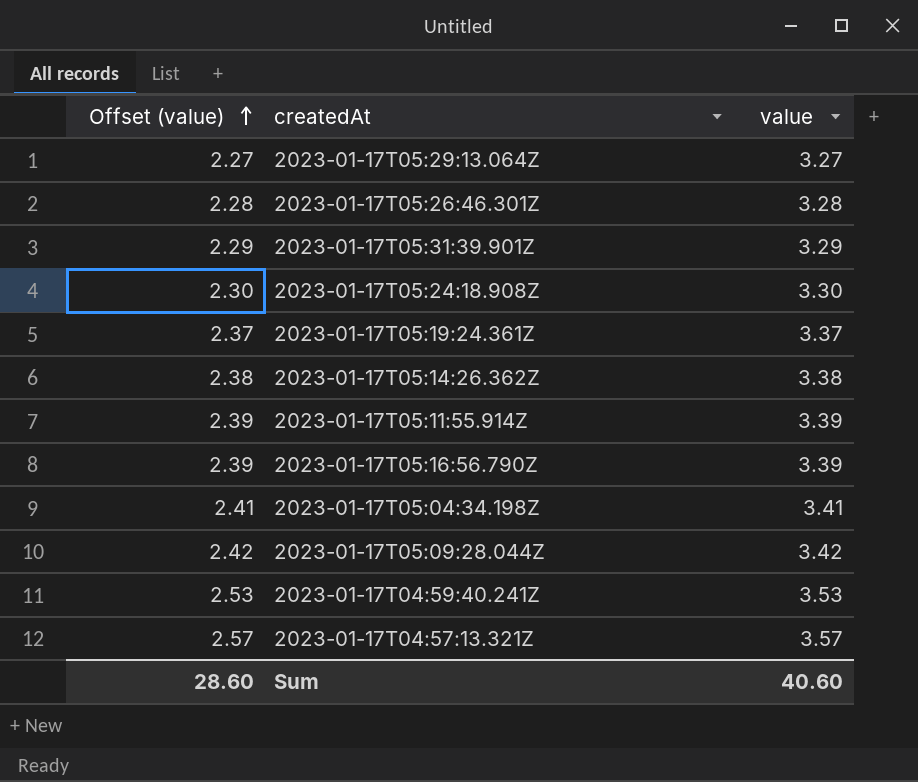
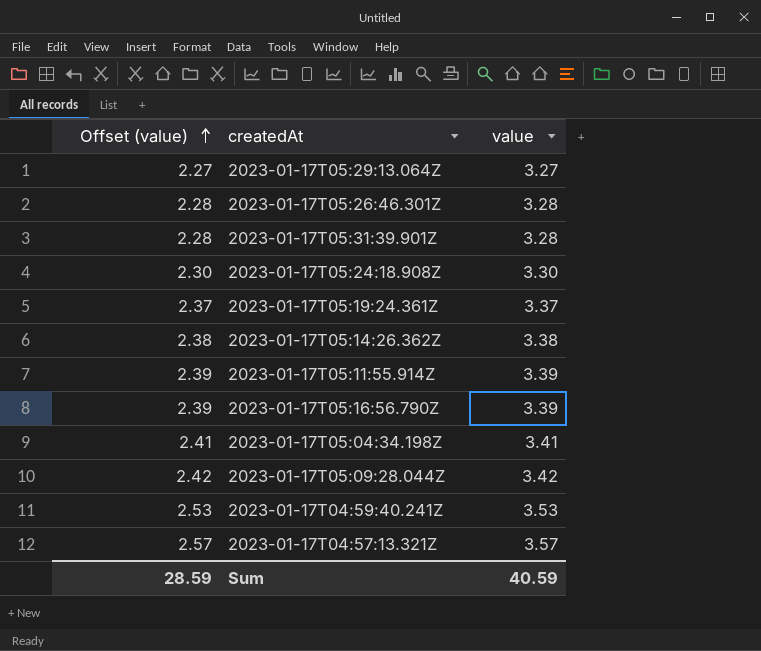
2023-01-17T05:31:39.901Z | Offset (value): 2.29 -> 2.28
2023-01-17T05:31:39.901Z | value: 3.29 -> 3.28
Sum | Offset (value): 28.60 -> 28.59
Sum | value: 40.60 -> 40.59

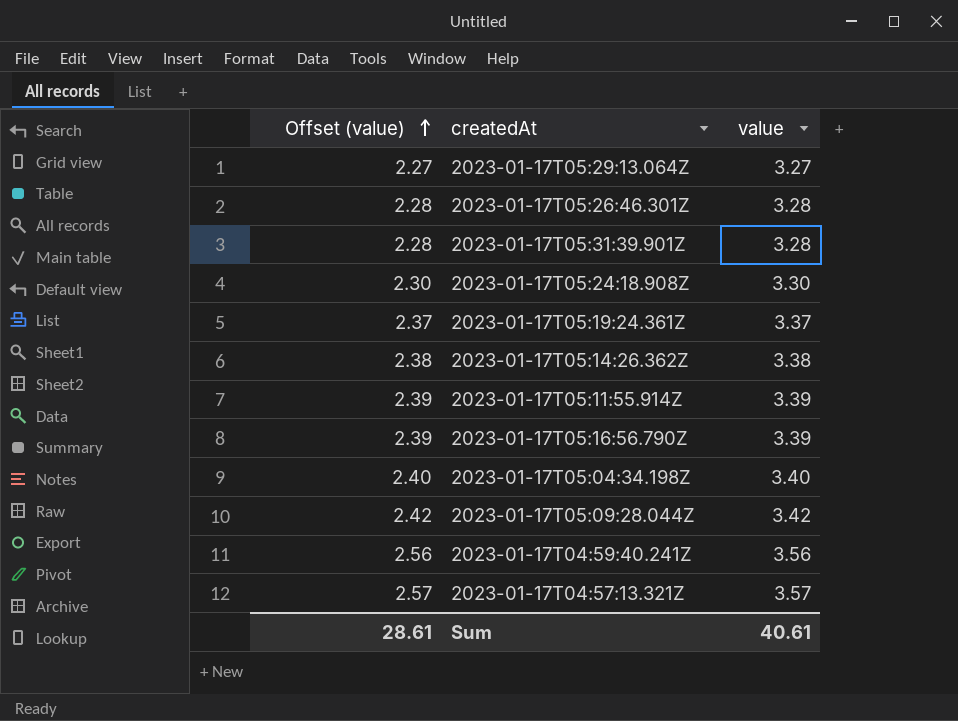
2023-01-17T05:04:34.198Z | Offset (value): 2.41 -> 2.40
2023-01-17T05:04:34.198Z | value: 3.41 -> 3.40
2023-01-17T04:59:40.241Z | Offset (value): 2.53 -> 2.56
2023-01-17T04:59:40.241Z | value: 3.53 -> 3.56
Sum | Offset (value): 28.59 -> 28.61
Sum | value: 40.59 -> 40.61

